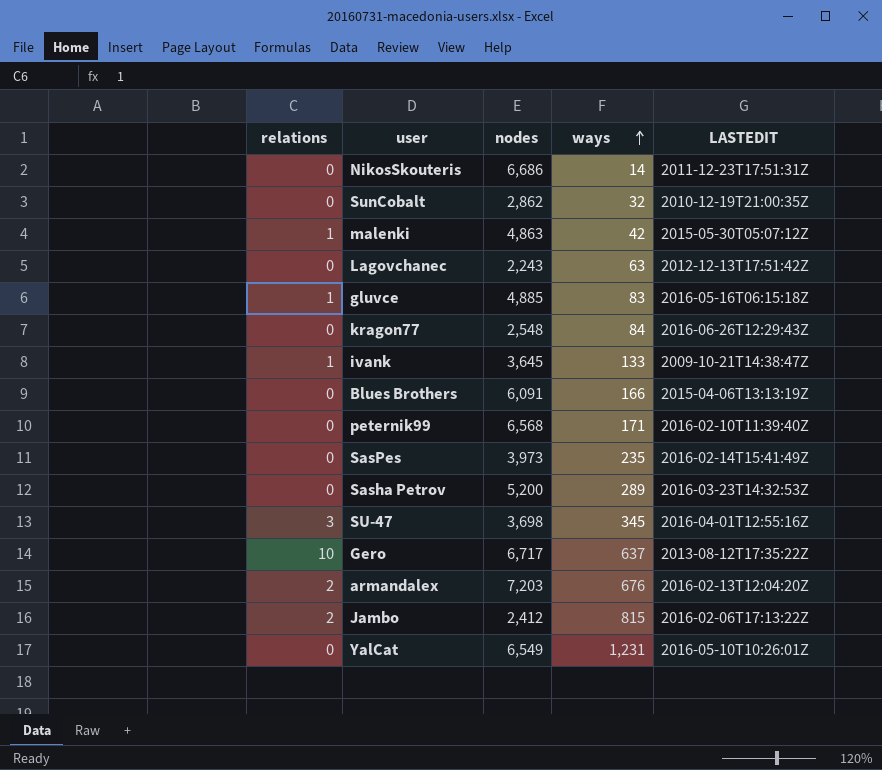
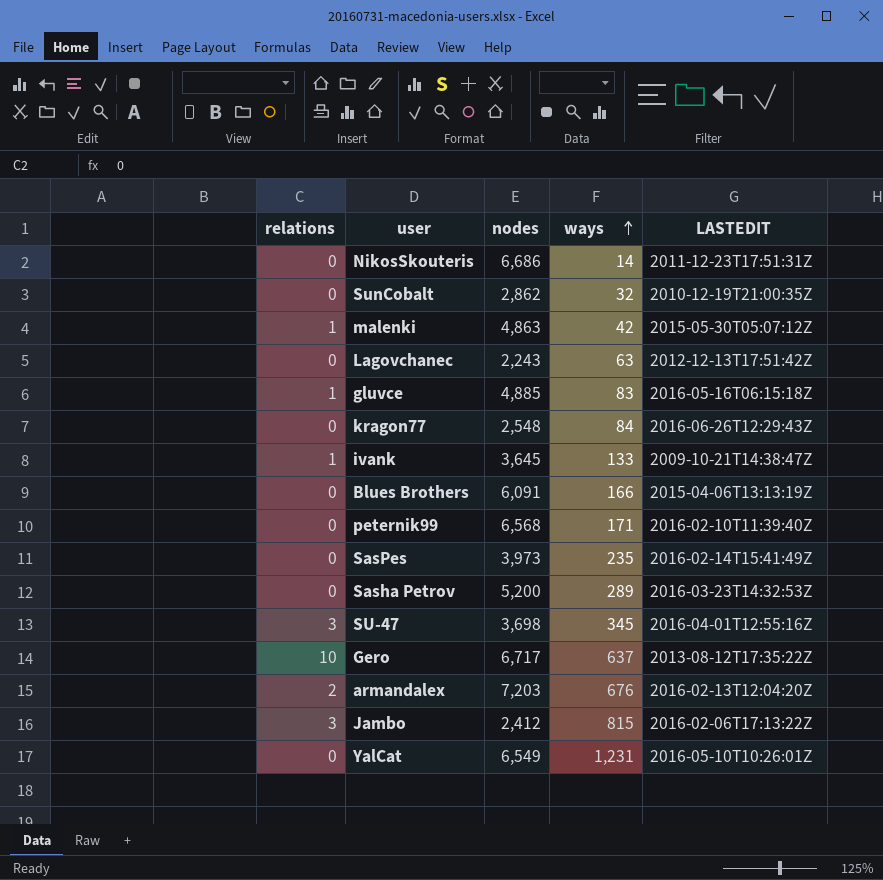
Jambo | relations: 2 -> 3

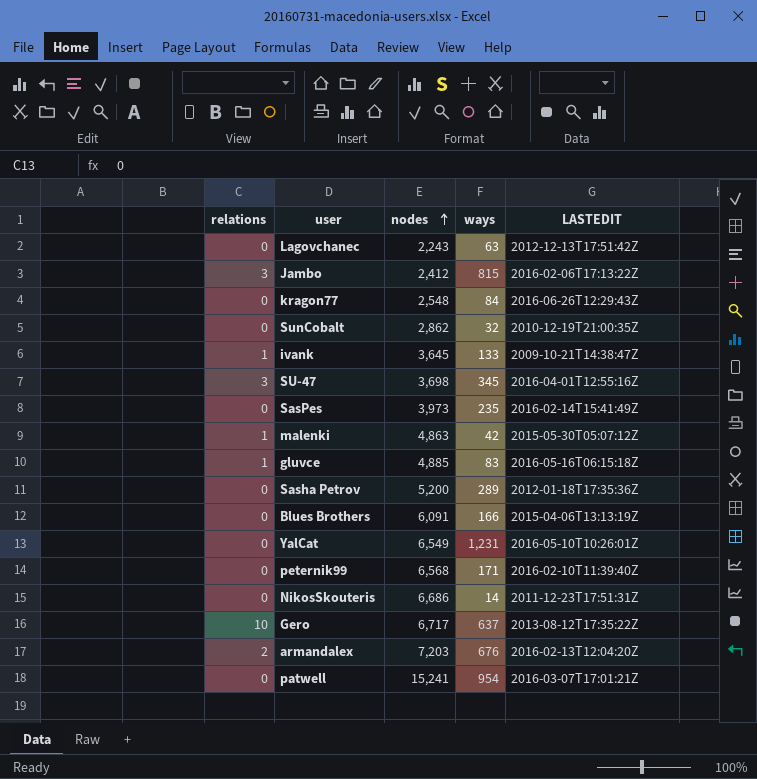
row order: ways ascending -> nodes ascending
Sasha Petrov | LASTEDIT: 2016-03-23T14:32:53Z -> 2012-01-18T17:35:36Z
row patwell: none -> 0 | 15,241 | 954 | 2016-03-07T17:01:21Z

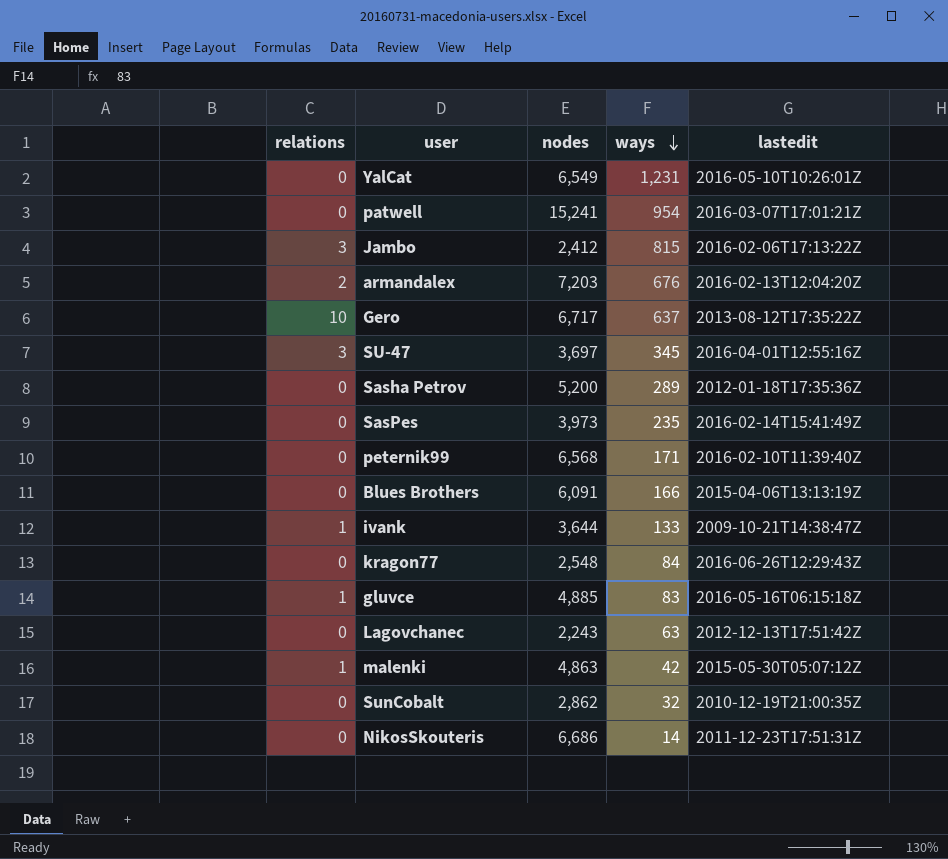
row order: nodes ascending -> ways descending
column name: LASTEDIT -> lastedit
SU-47 | nodes: 3,698 -> 3,697
ivank | nodes: 3,645 -> 3,644

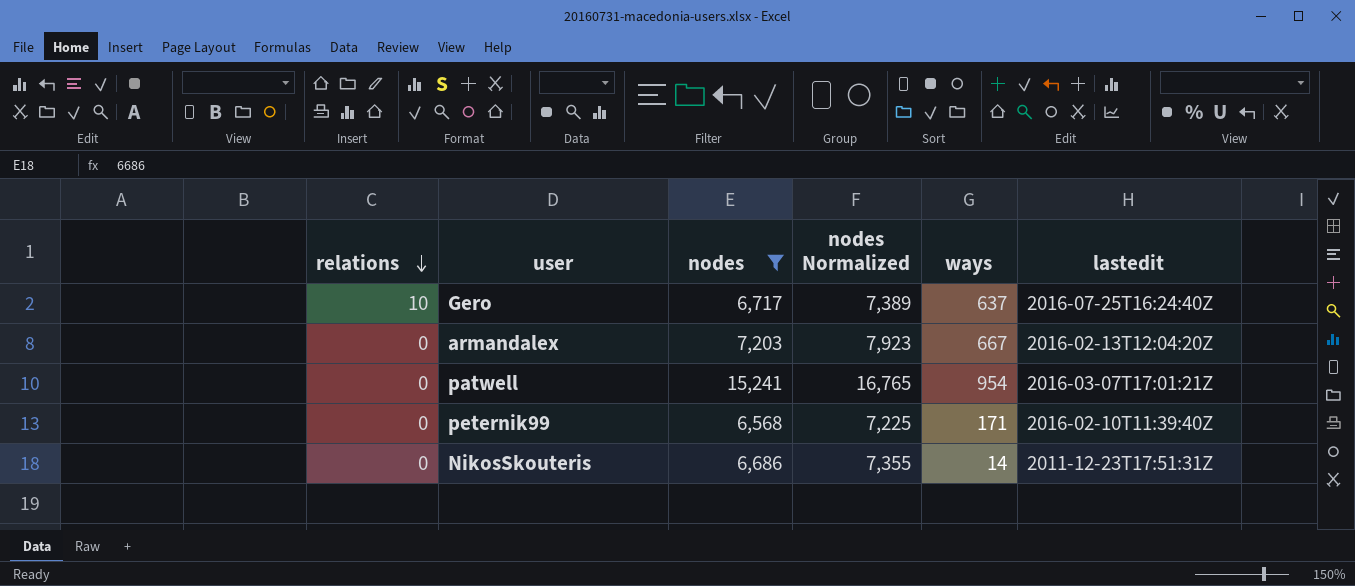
filter: none -> nodes >= 6,568
row order: ways descending -> relations descending
column nodes Normalized | formula: none -> [nodes] * 1.1
Gero | lastedit: 2013-08-12T17:35:22Z -> 2016-07-25T16:24:40Z
armandalex | relations: 2 -> 0
armandalex | ways: 676 -> 667

